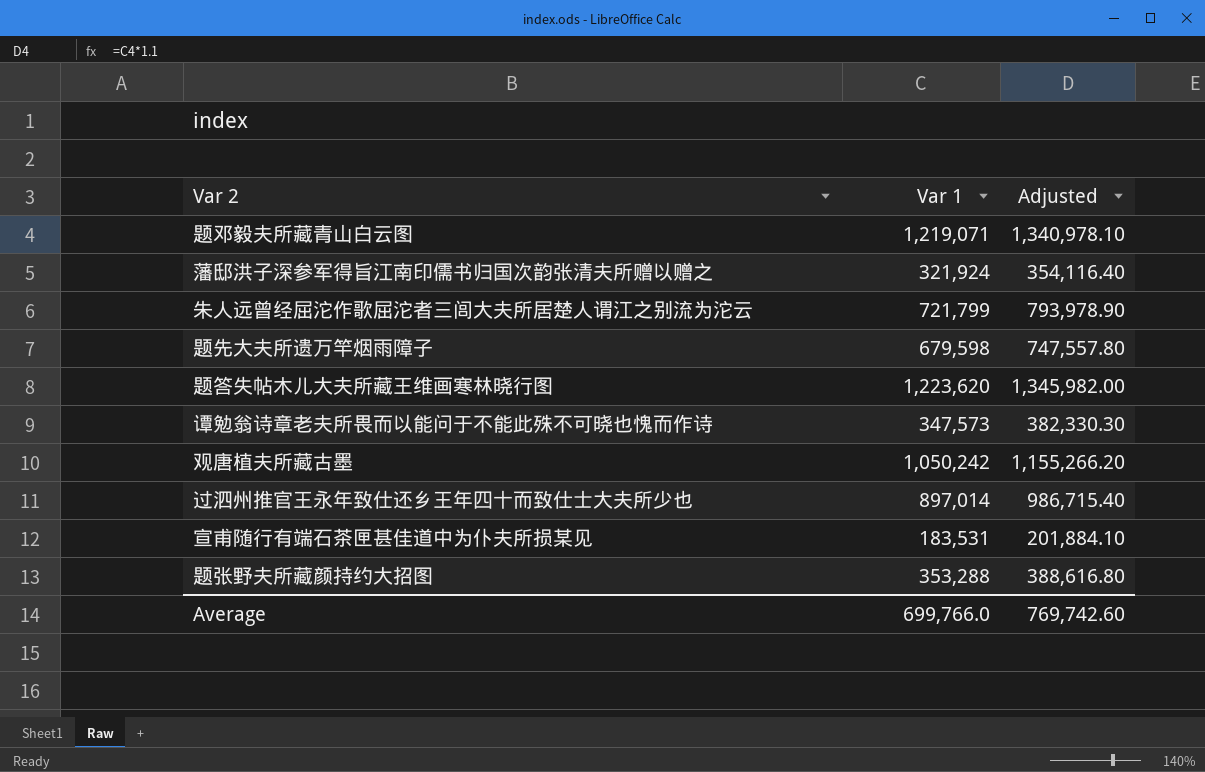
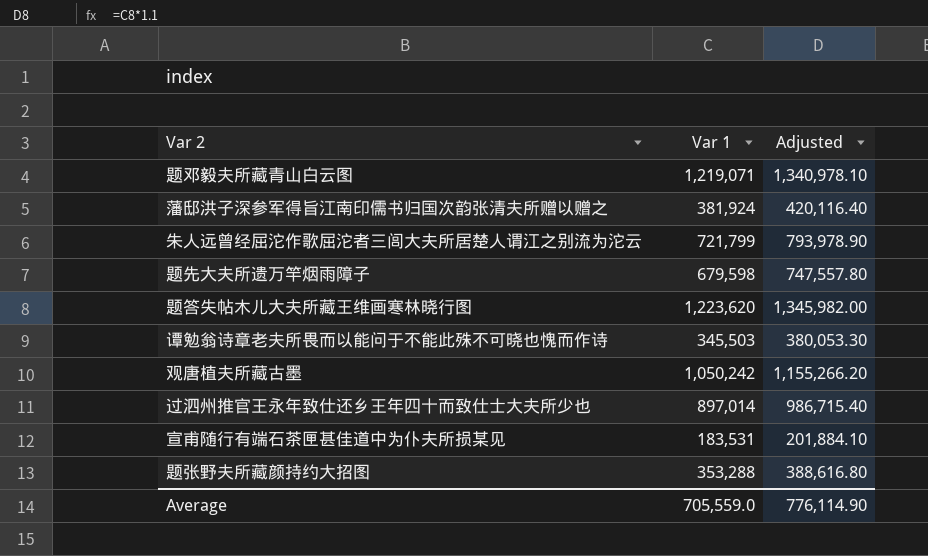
藩邸洪子深参军得旨江南印儒书归国次韵张清夫所赠以赠之 | Var 1: 321,924 -> 381,924
藩邸洪子深参军得旨江南印儒书归国次韵张清夫所赠以赠之 | Adjusted: 354,116.40 -> 420,116.40
谭勉翁诗章老夫所畏而以能问于不能此殊不可晓也愧而作诗 | Var 1: 347,573 -> 345,503
谭勉翁诗章老夫所畏而以能问于不能此殊不可晓也愧而作诗 | Adjusted: 382,330.30 -> 380,053.30
Average | Var 1: 699,766.0 -> 705,559.0
Average | Adjusted: 769,742.60 -> 776,114.90

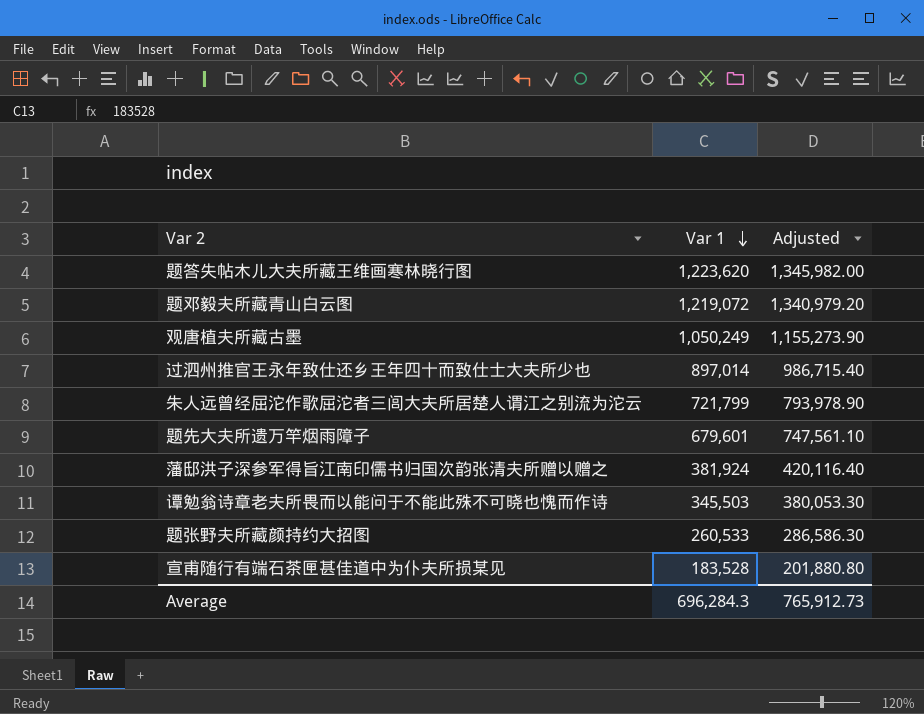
row order: none -> Var 1 descending
题邓毅夫所藏青山白云图 | Var 1: 1,219,071 -> 1,219,072
题邓毅夫所藏青山白云图 | Adjusted: 1,340,978.10 -> 1,340,979.20
观唐植夫所藏古墨 | Var 1: 1,050,242 -> 1,050,249
观唐植夫所藏古墨 | Adjusted: 1,155,266.20 -> 1,155,273.90
题先大夫所遗万竿烟雨障子 | Var 1: 679,598 -> 679,601
题先大夫所遗万竿烟雨障子 | Adjusted: 747,557.80 -> 747,561.10
题张野夫所藏颜持约大招图 | Var 1: 353,288 -> 260,533
题张野夫所藏颜持约大招图 | Adjusted: 388,616.80 -> 286,586.30
宣甫随行有端石茶匣甚佳道中为仆夫所损某见 | Var 1: 183,531 -> 183,528
宣甫随行有端石茶匣甚佳道中为仆夫所损某见 | Adjusted: 201,884.10 -> 201,880.80
Average | Var 1: 705,559.0 -> 696,284.3
Average | Adjusted: 776,114.90 -> 765,912.73

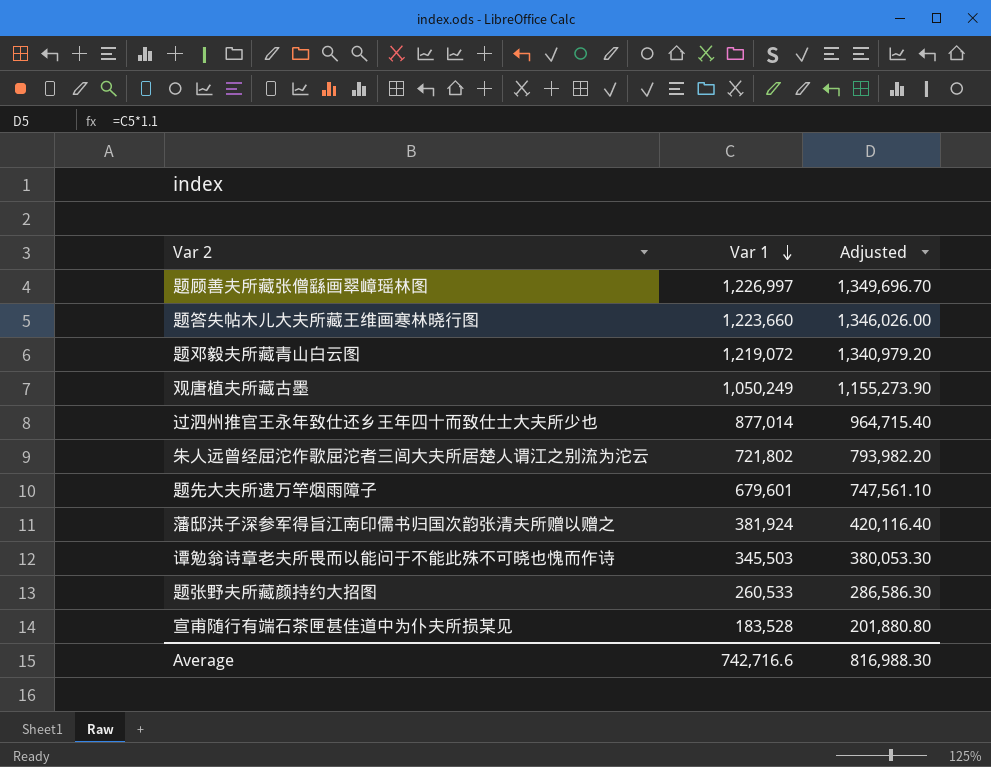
row 题顾善夫所藏张僧繇画翠嶂瑶林图: none -> 1,226,997 | 1,349,696.70
题答失帖木儿大夫所藏王维画寒林晓行图 | Var 1: 1,223,620 -> 1,223,660
题答失帖木儿大夫所藏王维画寒林晓行图 | Adjusted: 1,345,982.00 -> 1,346,026.00
过泗州推官王永年致仕还乡王年四十而致仕士大夫所少也 | Var 1: 897,014 -> 877,014
过泗州推官王永年致仕还乡王年四十而致仕士大夫所少也 | Adjusted: 986,715.40 -> 964,715.40
朱人远曾经屈沱作歌屈沱者三闾大夫所居楚人谓江之别流为沱云 | Var 1: 721,799 -> 721,802
朱人远曾经屈沱作歌屈沱者三闾大夫所居楚人谓江之别流为沱云 | Adjusted: 793,978.90 -> 793,982.20
Average | Var 1: 696,284.3 -> 742,716.6
Average | Adjusted: 765,912.73 -> 816,988.30

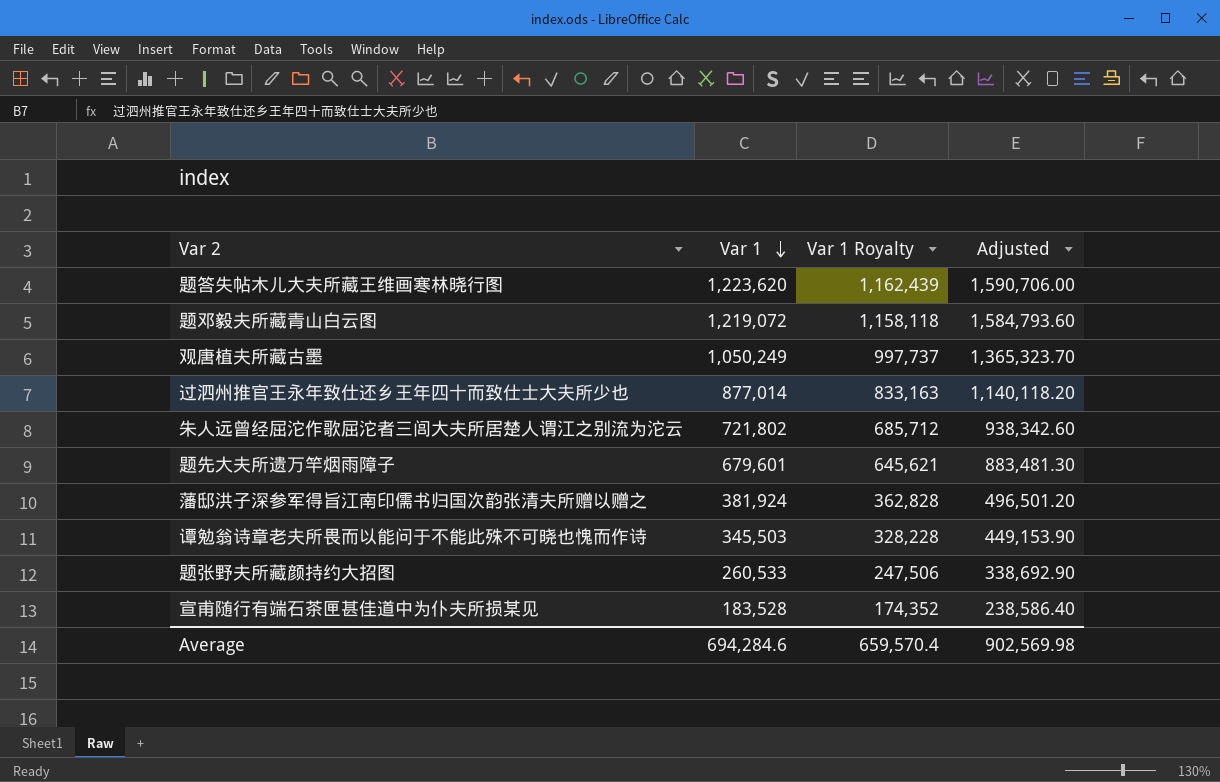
column Var 1 Royalty | formula: none -> [Var 1] * 0.95
column Adjusted | formula: [Var 1] * 1.1 -> [Var 1] * 1.3
row 题顾善夫所藏张僧繇画翠嶂瑶林图: 1,226,997 | 1,349,696.70 -> none
题答失帖木儿大夫所藏王维画寒林晓行图 | Var 1: 1,223,660 -> 1,223,620
Average | Var 1: 742,716.6 -> 694,284.6
Average | Adjusted: 816,988.30 -> 902,569.98

